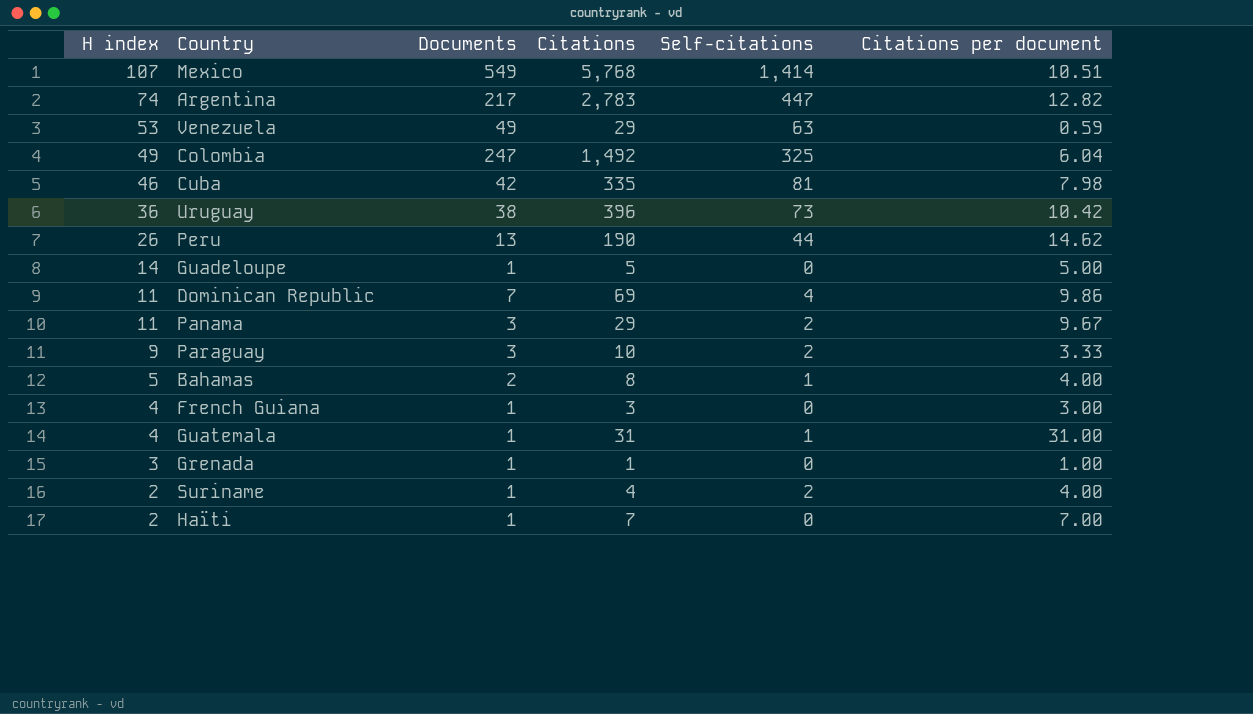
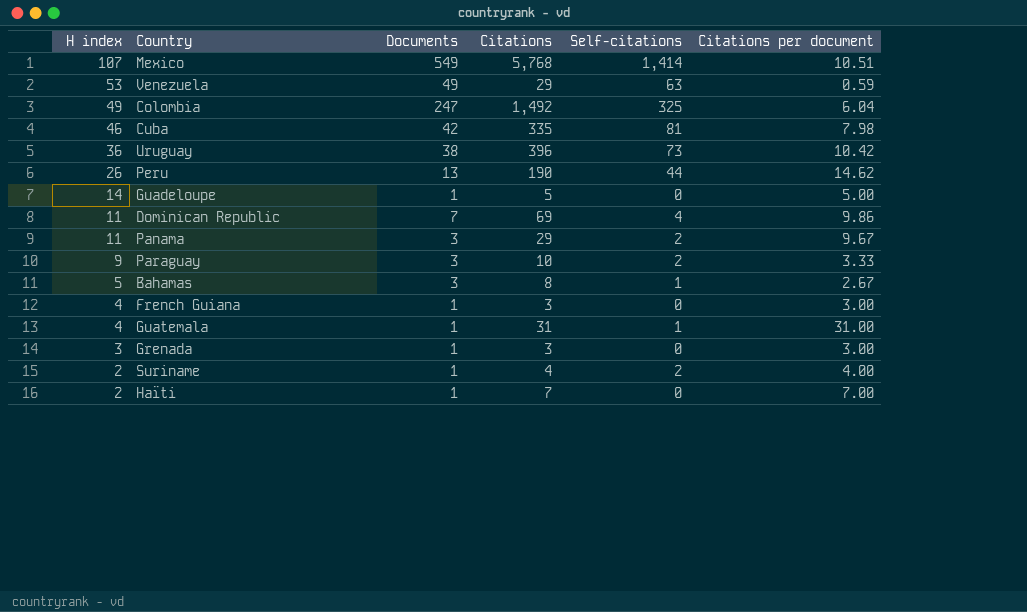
row Argentina: 74 | 217 | 2,783 | 447 | 12.82 -> none
Bahamas | Documents: 2 -> 3
Bahamas | Citations per document: 4.00 -> 2.67
Grenada | Citations: 1 -> 3
Grenada | Citations per document: 1.00 -> 3.00

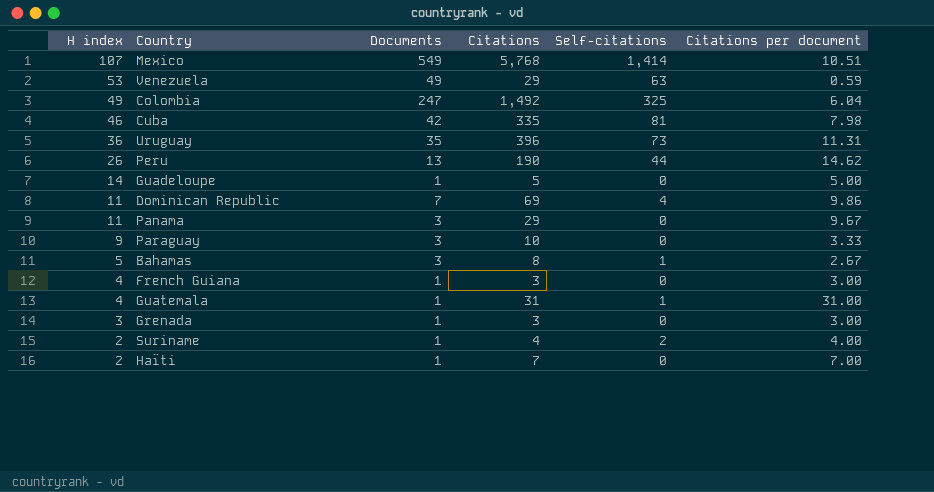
Uruguay | Documents: 38 -> 35
Uruguay | Citations per document: 10.42 -> 11.31
Panama | Self-citations: 2 -> 0
Paraguay | Self-citations: 2 -> 0

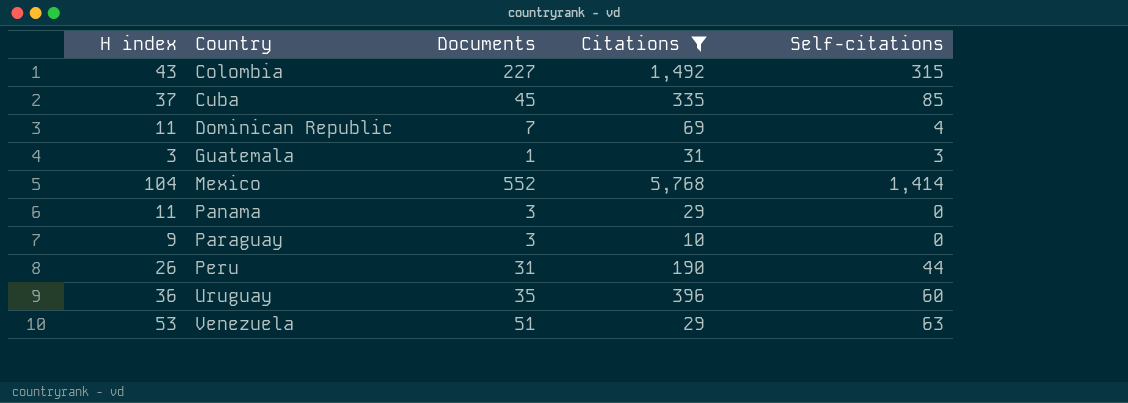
filter: none -> Citations >= 10
row order: H index descending -> Country ascending
column Citations per document | formula: [Citations] / [Documents] -> none
Colombia | H index: 49 -> 43
Colombia | Documents: 247 -> 227
Colombia | Self-citations: 325 -> 315
Cuba | H index: 46 -> 37
Cuba | Documents: 42 -> 45
Cuba | Self-citations: 81 -> 85
Guatemala | H index: 4 -> 3
Guatemala | Self-citations: 1 -> 3
Mexico | H index: 107 -> 104
Mexico | Documents: 549 -> 552
Peru | Documents: 13 -> 31
Uruguay | Self-citations: 73 -> 60
Venezuela | Documents: 49 -> 51

